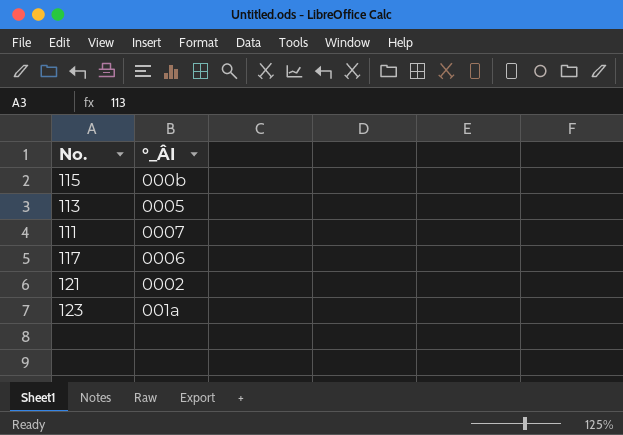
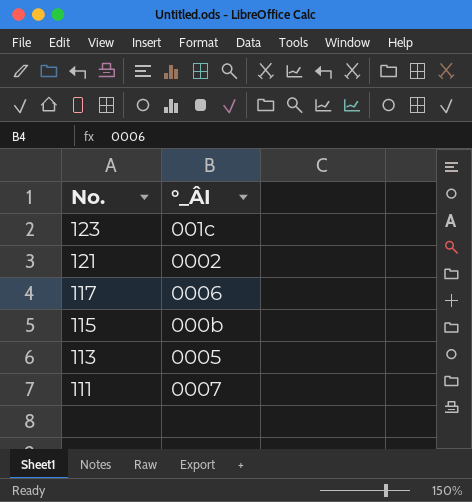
row order: none -> No. descending
123 | °_ÂI: 001a -> 001c

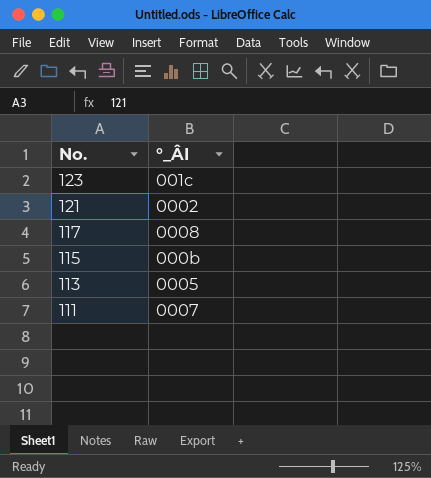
117 | °_ÂI: 0006 -> 0008

